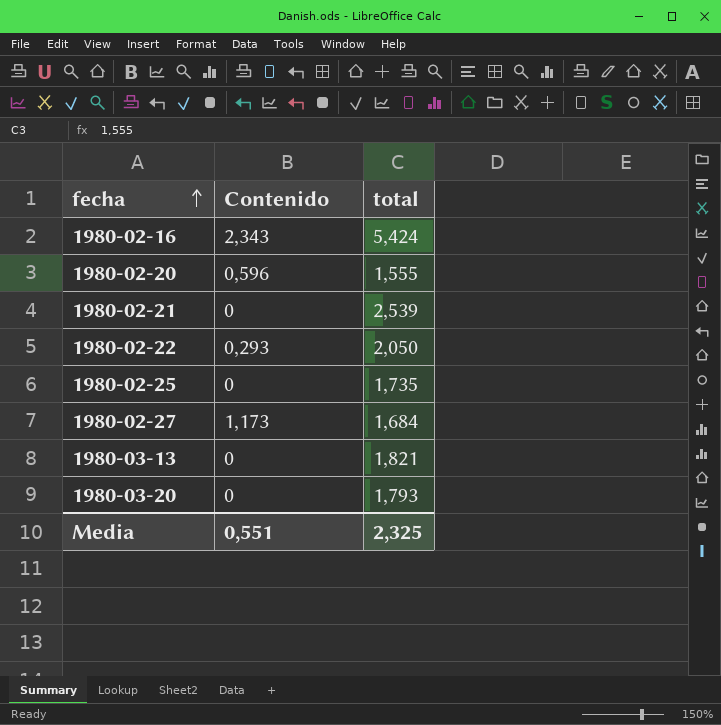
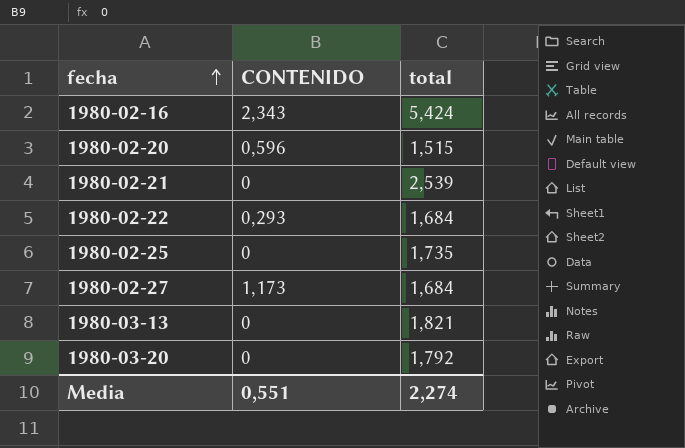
column name: Contenido -> CONTENIDO
1980-02-20 | total: 1,555 -> 1,515
1980-02-22 | total: 2,050 -> 1,684
1980-03-20 | total: 1,793 -> 1,792
Media | total: 2,325 -> 2,274

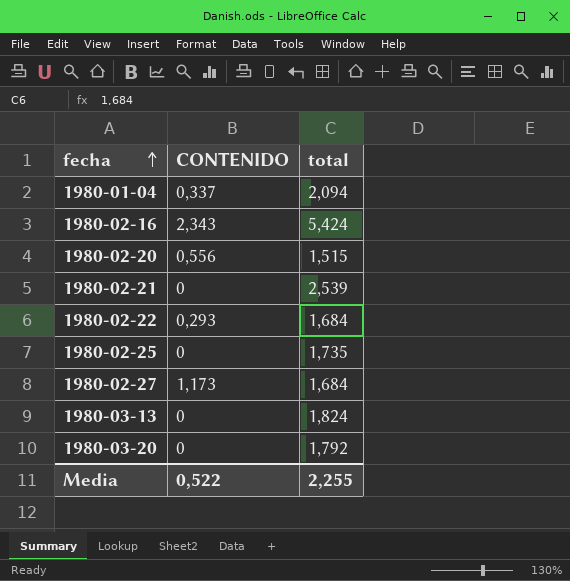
row 1980-01-04: none -> 0,337 | 2,094
1980-02-20 | CONTENIDO: 0,596 -> 0,556
1980-03-13 | total: 1,821 -> 1,824
Media | CONTENIDO: 0,551 -> 0,522
Media | total: 2,274 -> 2,255

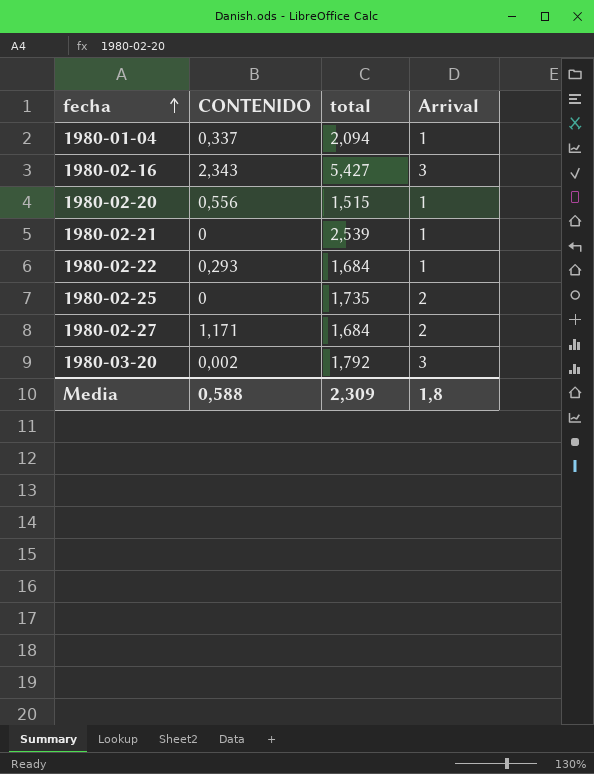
column Arrival | position: none -> 4
row 1980-03-13: 0 | 1,824 -> none
1980-02-16 | total: 5,424 -> 5,427
1980-02-27 | CONTENIDO: 1,173 -> 1,171
1980-03-20 | CONTENIDO: 0 -> 0,002
Media | CONTENIDO: 0,522 -> 0,588
Media | total: 2,255 -> 2,309

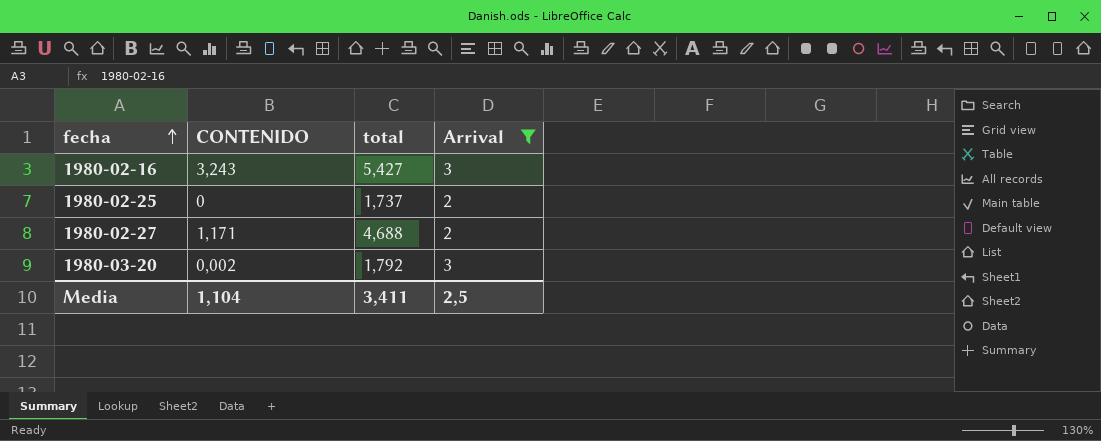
filter: none -> Arrival != 1
1980-02-16 | CONTENIDO: 2,343 -> 3,243
1980-02-25 | total: 1,735 -> 1,737
1980-02-27 | total: 1,684 -> 4,688
Media | CONTENIDO: 0,588 -> 1,104
Media | total: 2,309 -> 3,411
Media | Arrival: 1,8 -> 2,5

